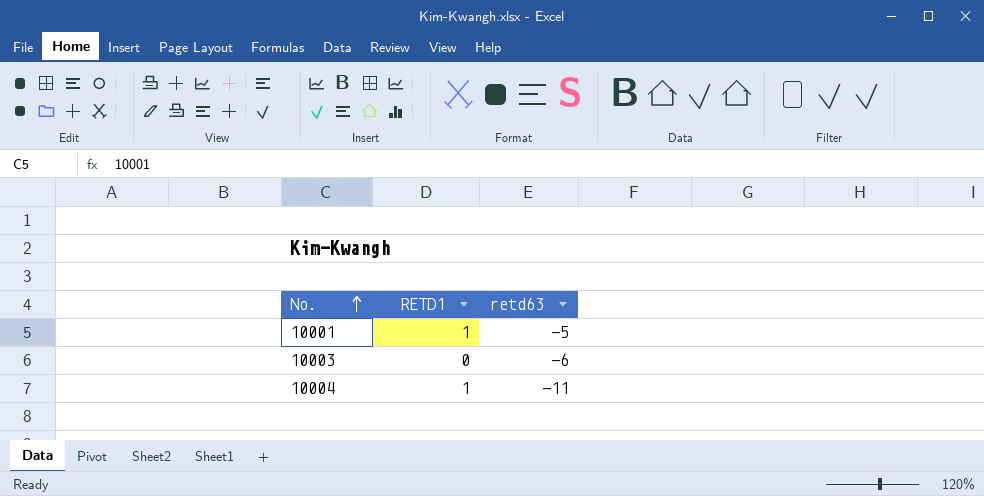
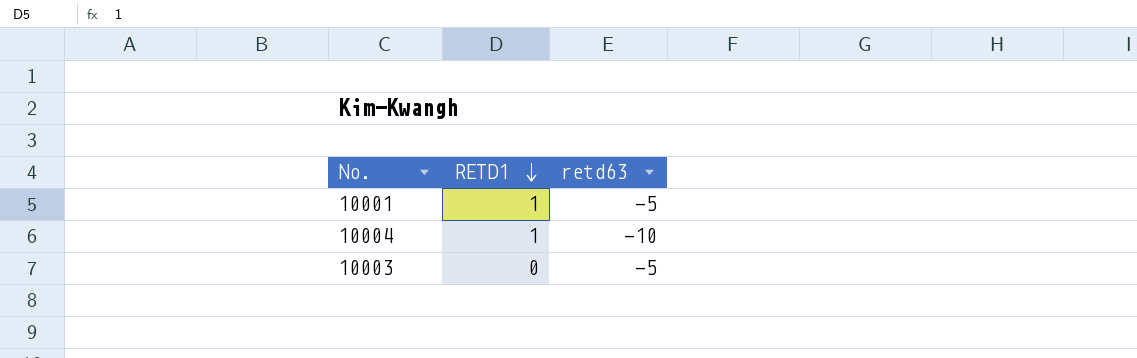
row order: No. ascending -> RETD1 descending
10004 | retd63: -11 -> -10
10003 | retd63: -6 -> -5

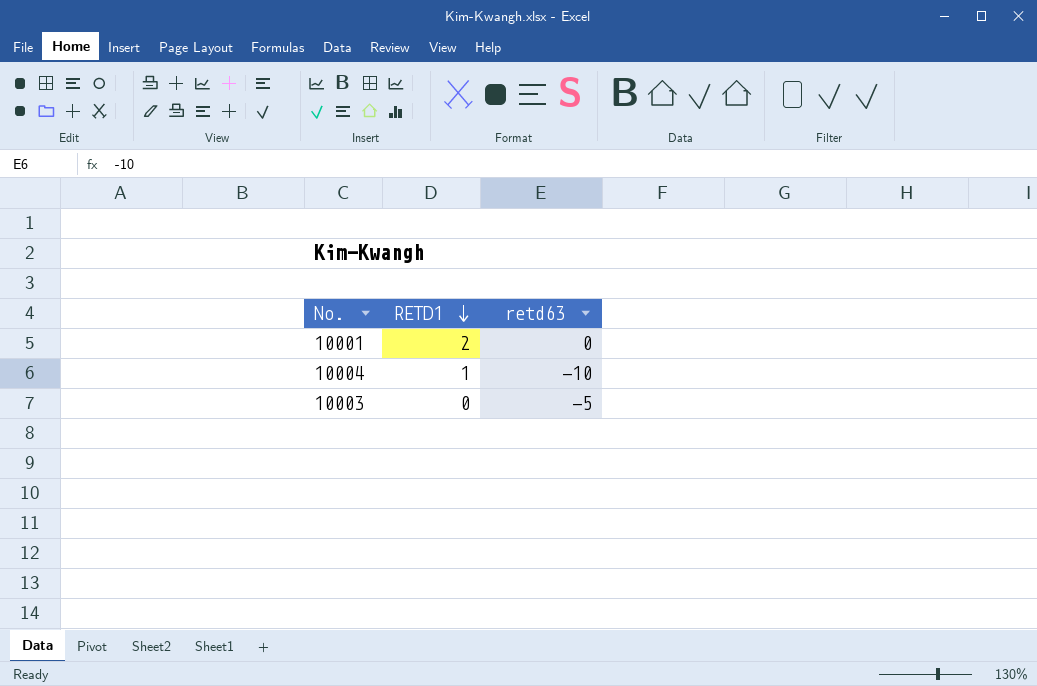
10001 | RETD1: 1 -> 2
10001 | retd63: -5 -> 0

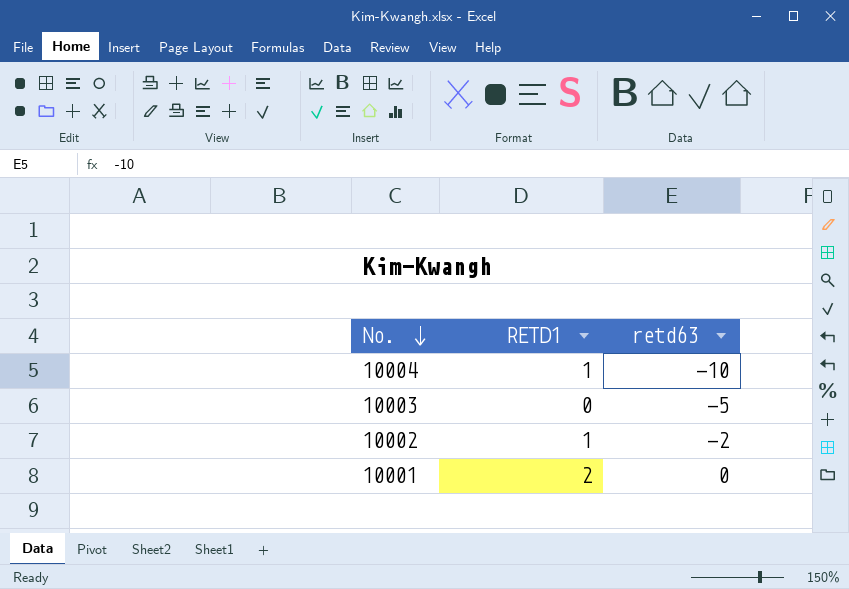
row order: RETD1 descending -> No. descending
row 10002: none -> 1 | -2

